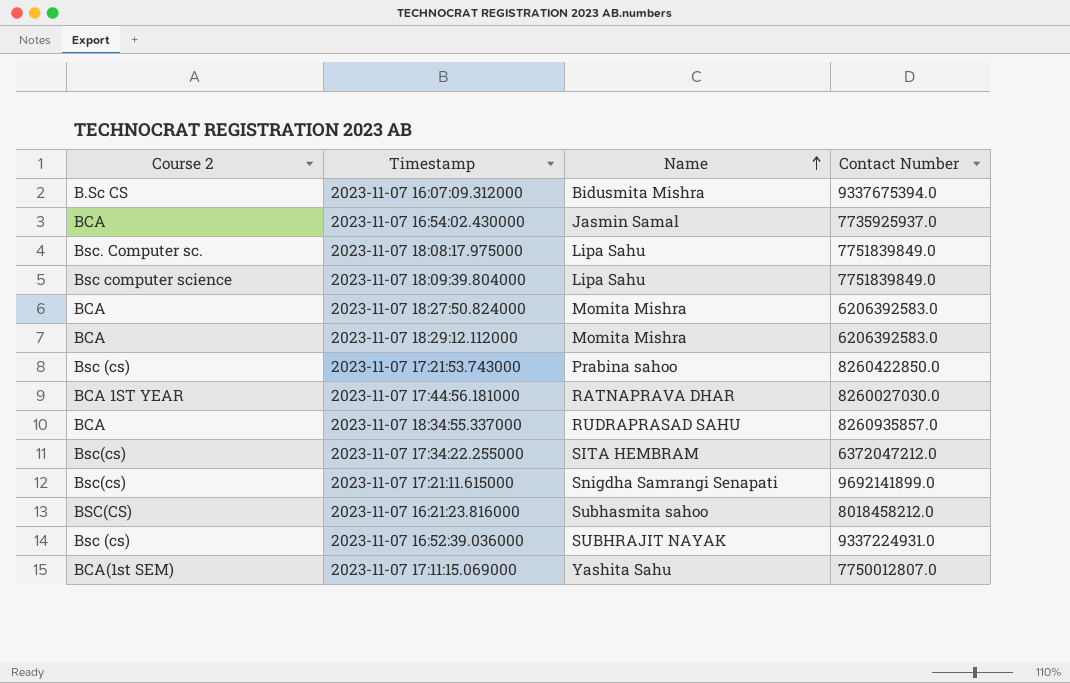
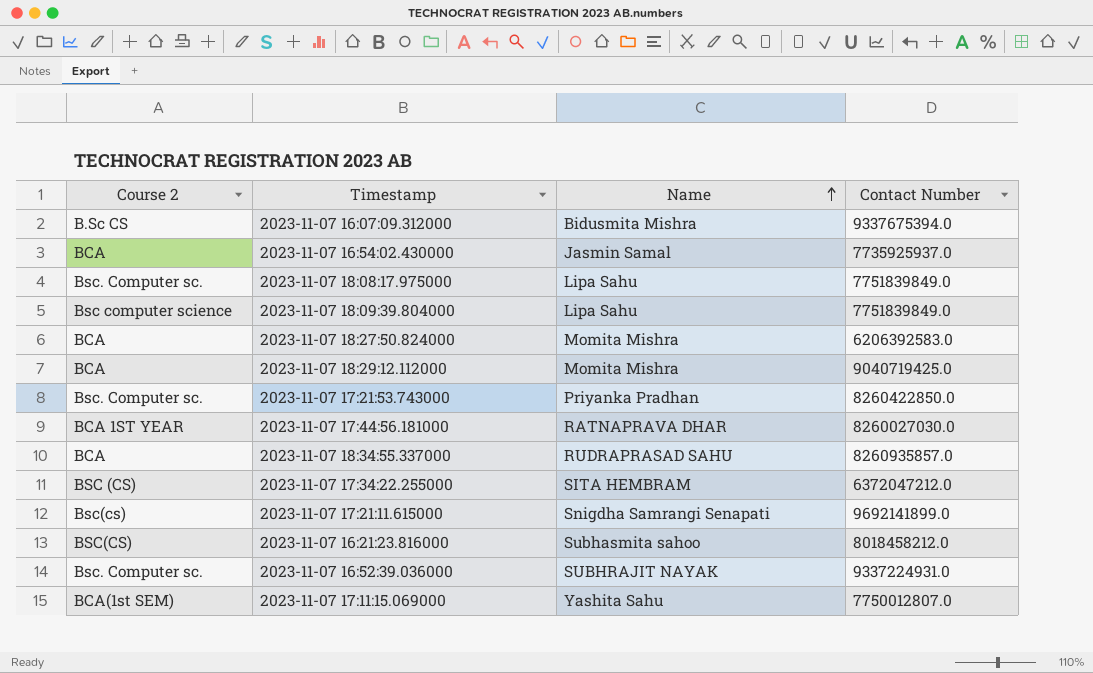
2023-11-07 18:29:12.112000 | Contact Number: 6206392583.0 -> 9040719425.0
2023-11-07 17:21:53.743000 | Course 2: Bsc (cs) -> Bsc. Computer sc.
2023-11-07 17:21:53.743000 | Name: Prabina sahoo -> Priyanka Pradhan
2023-11-07 17:34:22.255000 | Course 2: Bsc(cs) -> BSC (CS)
2023-11-07 16:52:39.036000 | Course 2: Bsc (cs) -> Bsc. Computer sc.

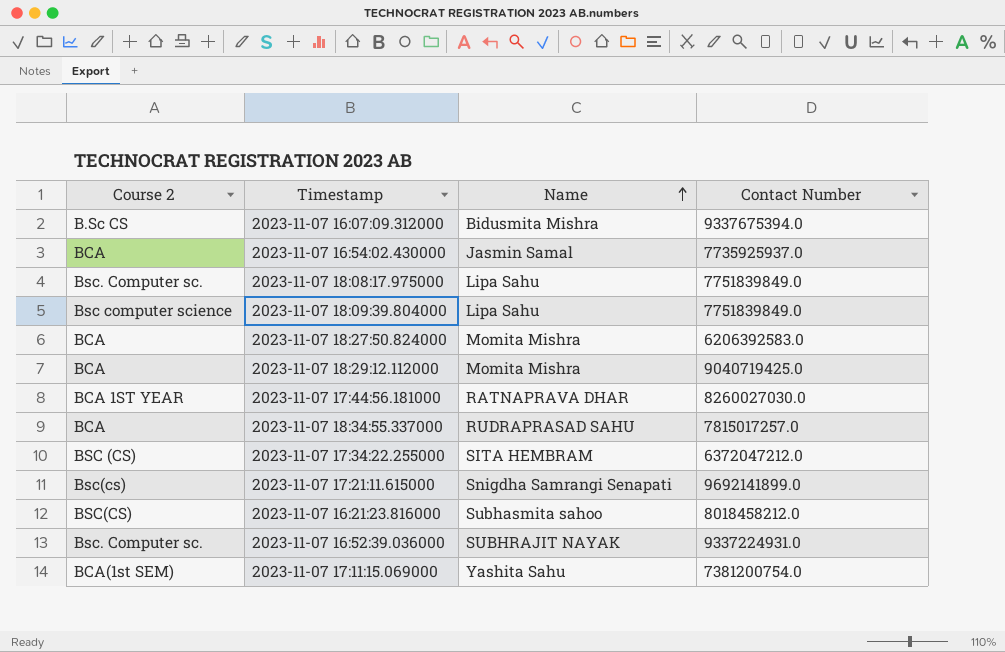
row 2023-11-07 17:21:53.743000: Bsc. Computer sc. | Priyanka Pradhan | 8260422850.0 -> none
2023-11-07 18:34:55.337000 | Contact Number: 8260935857.0 -> 7815017257.0
2023-11-07 17:11:15.069000 | Contact Number: 7750012807.0 -> 7381200754.0

